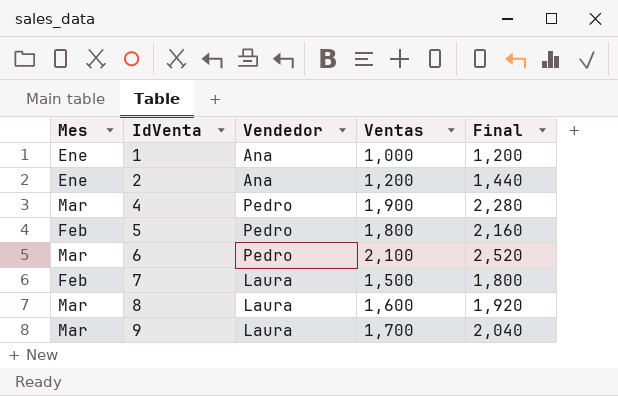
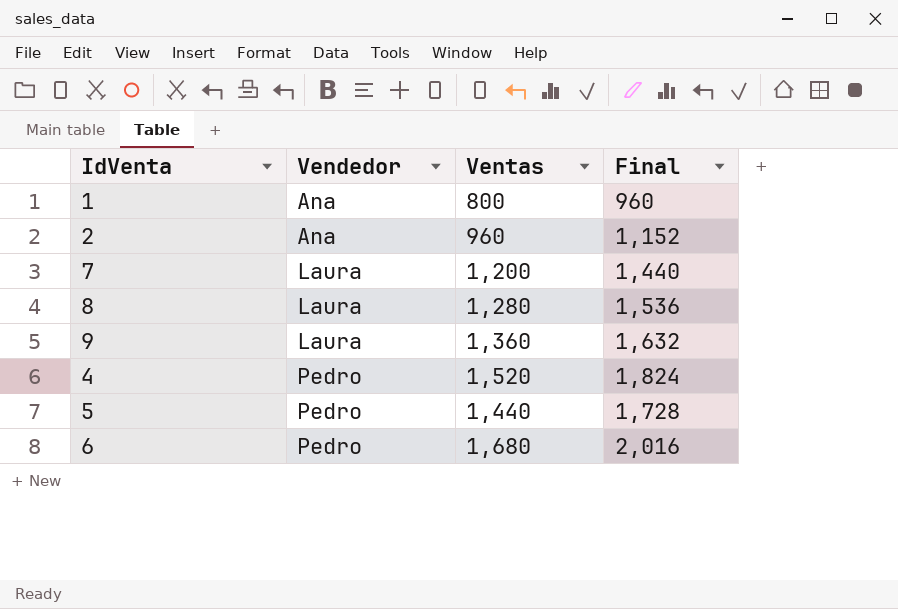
row order: IdVenta ascending -> Vendedor ascending
column Mes | position: 1 -> none
1 | Ventas: 1,000 -> 800
1 | Final: 1,200 -> 960
2 | Ventas: 1,200 -> 960
2 | Final: 1,440 -> 1,152
7 | Ventas: 1,500 -> 1,200
7 | Final: 1,800 -> 1,440
8 | Ventas: 1,600 -> 1,280
8 | Final: 1,920 -> 1,536
9 | Ventas: 1,700 -> 1,360
9 | Final: 2,040 -> 1,632
4 | Ventas: 1,900 -> 1,520
4 | Final: 2,280 -> 1,824
5 | Ventas: 1,800 -> 1,440
5 | Final: 2,160 -> 1,728
6 | Ventas: 2,100 -> 1,680
6 | Final: 2,520 -> 2,016

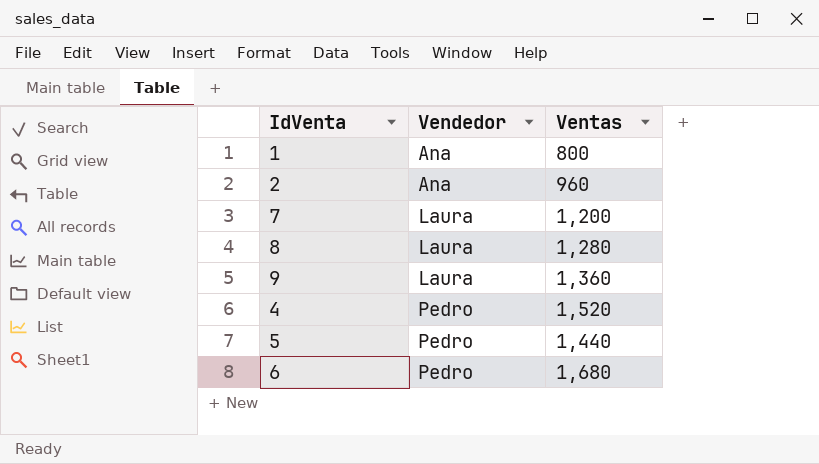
column Final | formula: [Ventas] * 1.2 -> none

